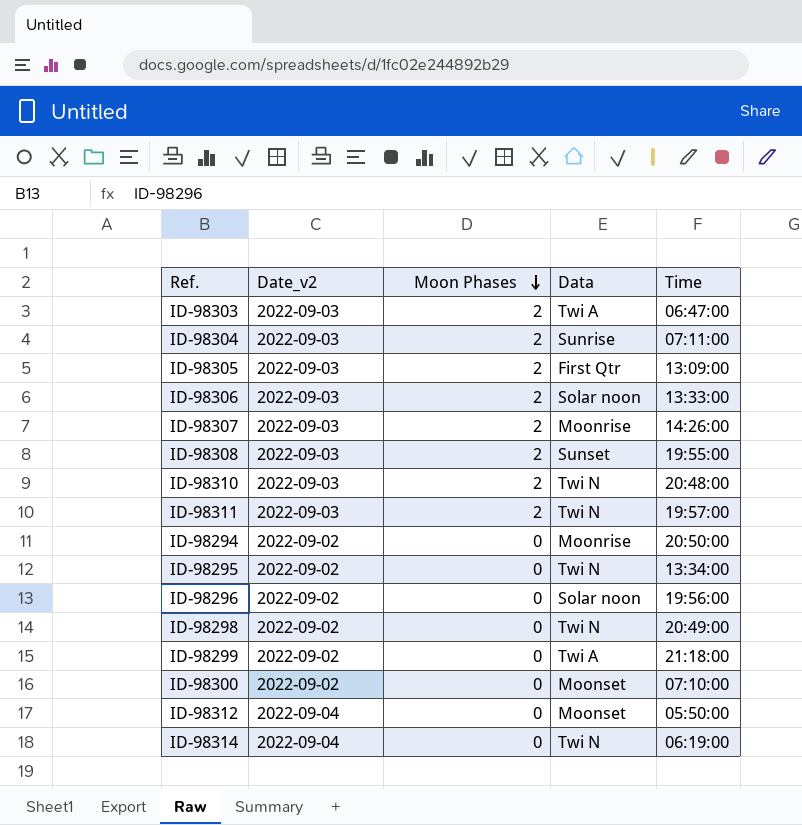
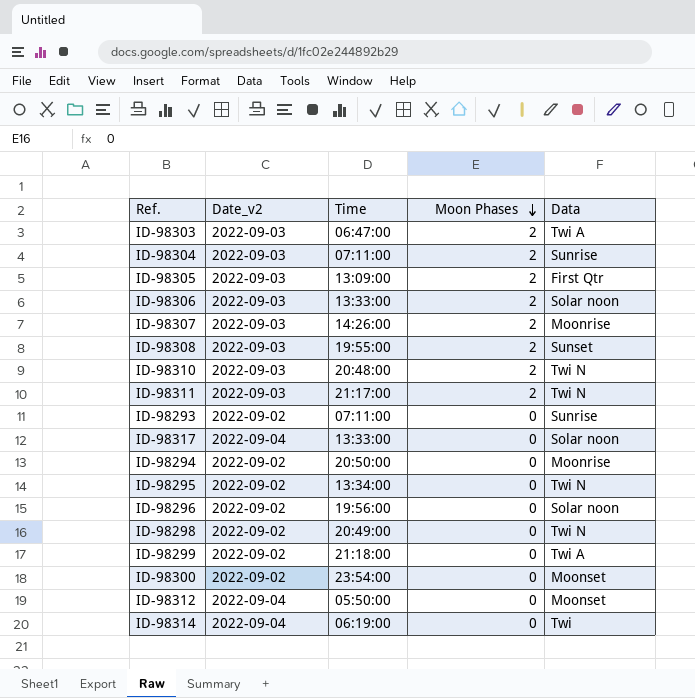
column Time | position: 5 -> 3
ID-98311 | Time: 19:57:00 -> 21:17:00
row ID-98293: none -> 2022-09-02 | 07:11:00 | 0 | Sunrise
row ID-98317: none -> 2022-09-04 | 13:33:00 | 0 | Solar noon
ID-98300 | Time: 07:10:00 -> 23:54:00
ID-98314 | Data: Twi N -> Twi

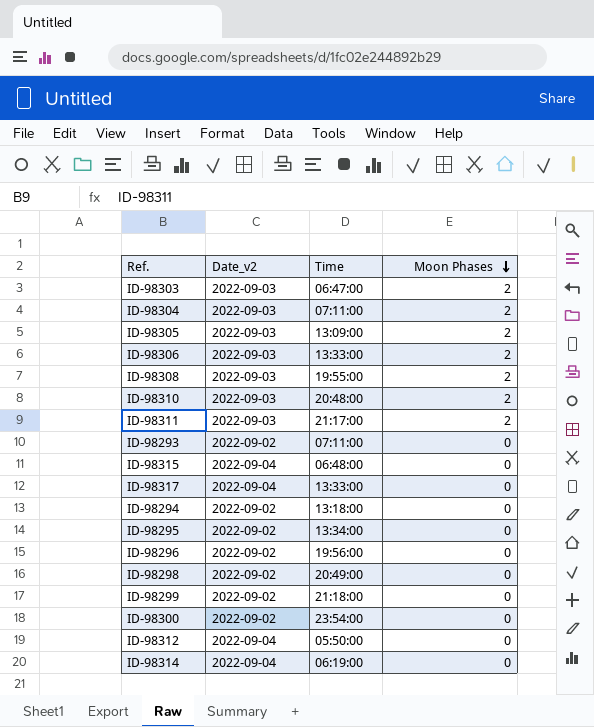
column Data | position: 5 -> none
row ID-98307: 2022-09-03 | 14:26:00 | 2 | Moonrise -> none
row ID-98315: none -> 2022-09-04 | 06:48:00 | 0
ID-98294 | Time: 20:50:00 -> 13:18:00

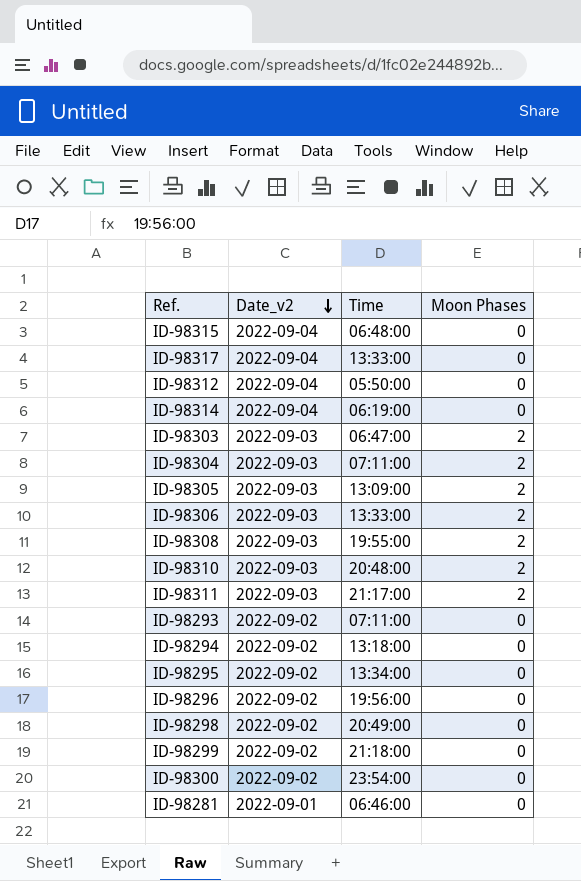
row order: Moon Phases descending -> Date_v2 descending
row ID-98281: none -> 2022-09-01 | 06:46:00 | 0

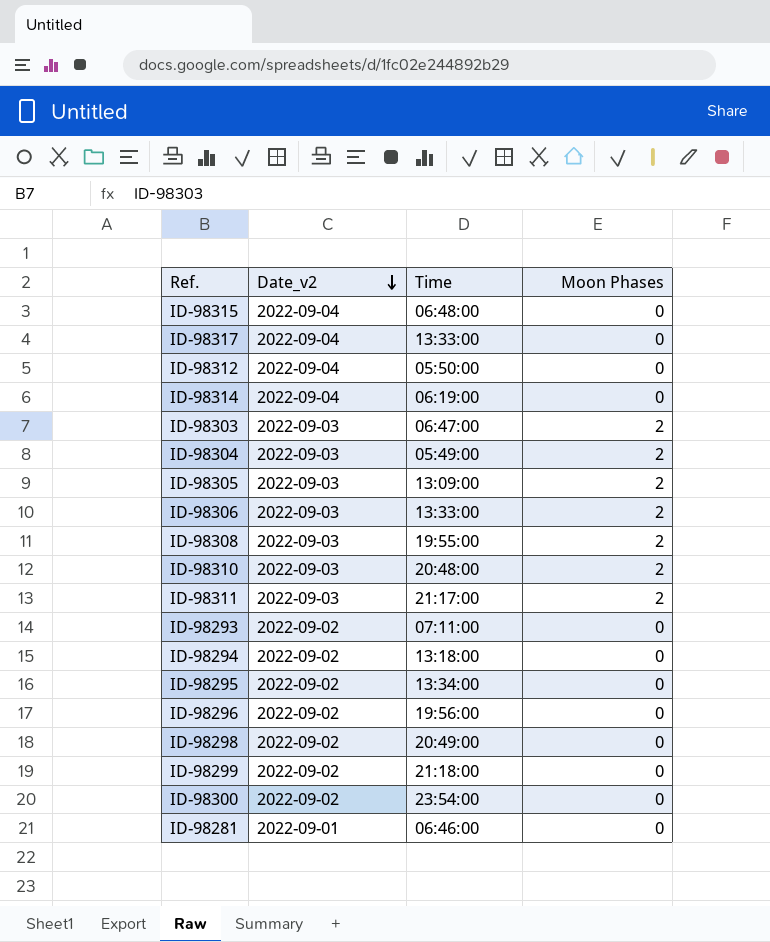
ID-98304 | Time: 07:11:00 -> 05:49:00

